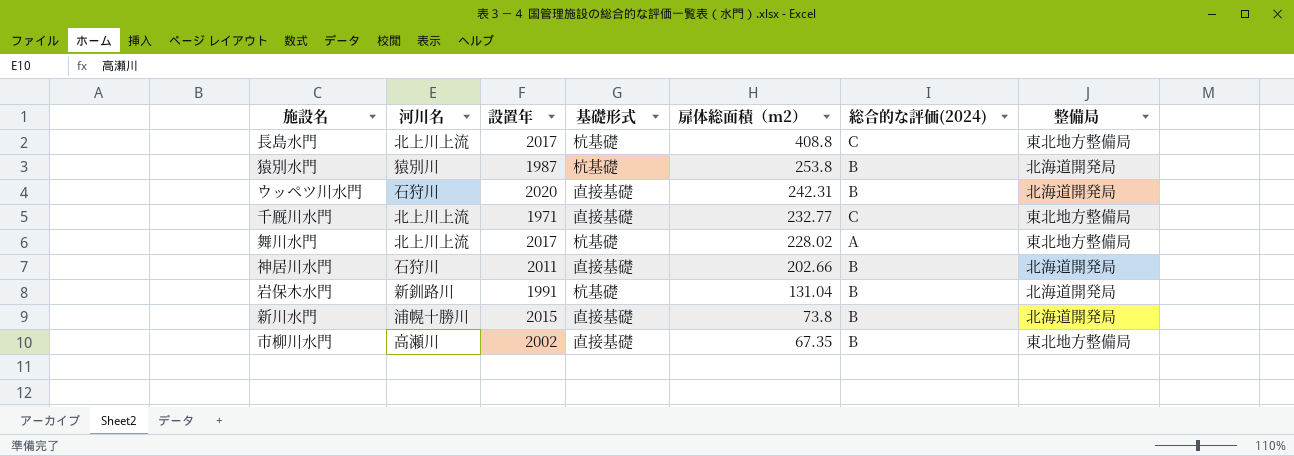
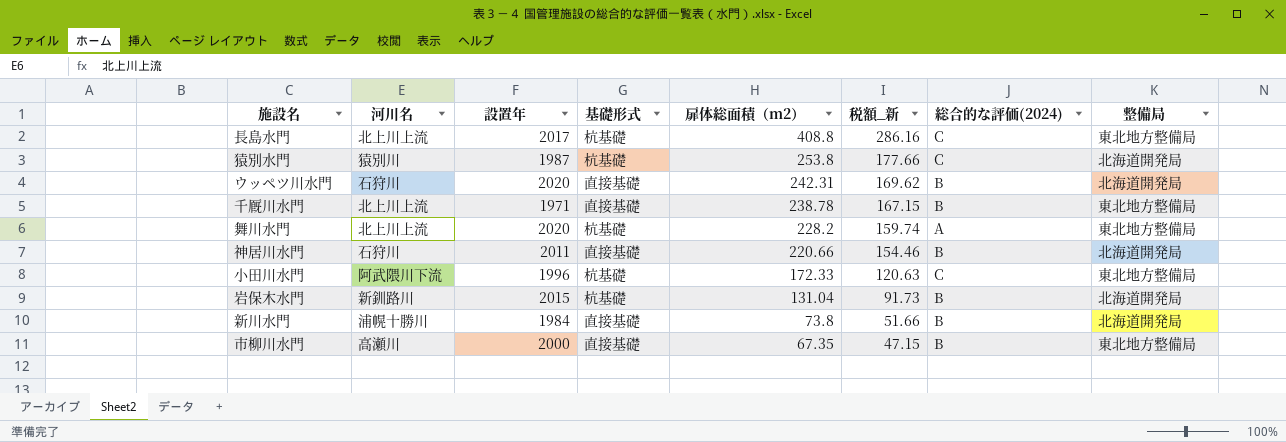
column 税額_新 | formula: none -> [扉体総面積（m2）] * 0.7
猿別水門 | 総合的な評価(2024): B -> C
千厩川水門 | 扉体総面積（m2）: 232.77 -> 238.78
千厩川水門 | 総合的な評価(2024): C -> B
舞川水門 | 設置年: 2017 -> 2020
舞川水門 | 扉体総面積（m2）: 228.02 -> 228.2
神居川水門 | 扉体総面積（m2）: 202.66 -> 220.66
row 小田川水門: none -> 阿武隈川下流 | 1996 | 杭基礎 | 172.33 | 120.63 | C | 東北地方整備局
岩保木水門 | 設置年: 1991 -> 2015
新川水門 | 設置年: 2015 -> 1984
市柳川水門 | 設置年: 2002 -> 2000

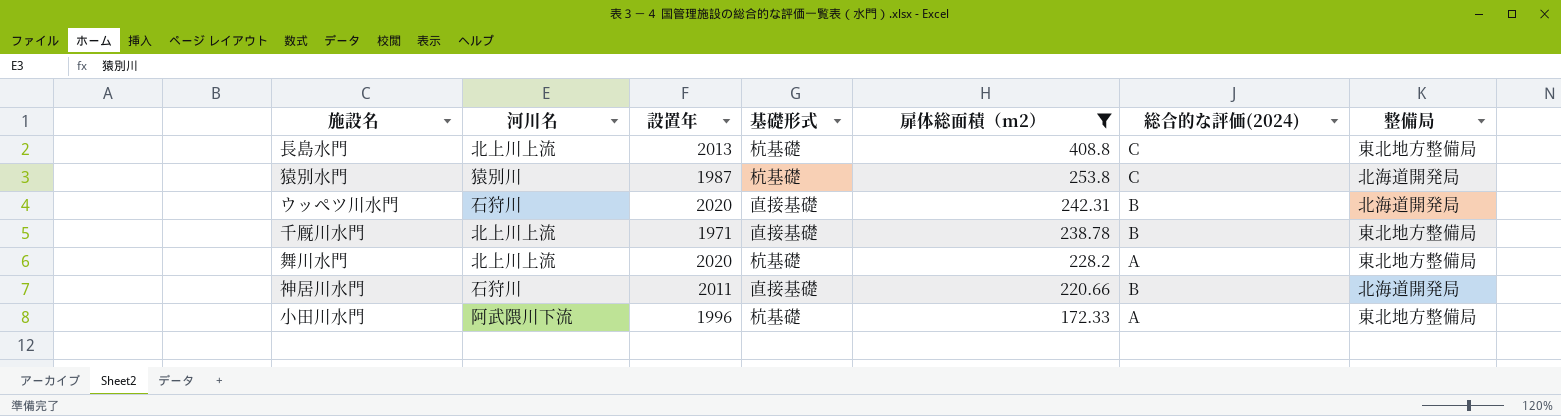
filter: none -> 扉体総面積（m2） >= 172.33
column 税額_新 | formula: [扉体総面積（m2）] * 0.7 -> none
長島水門 | 設置年: 2017 -> 2013
小田川水門 | 総合的な評価(2024): C -> A

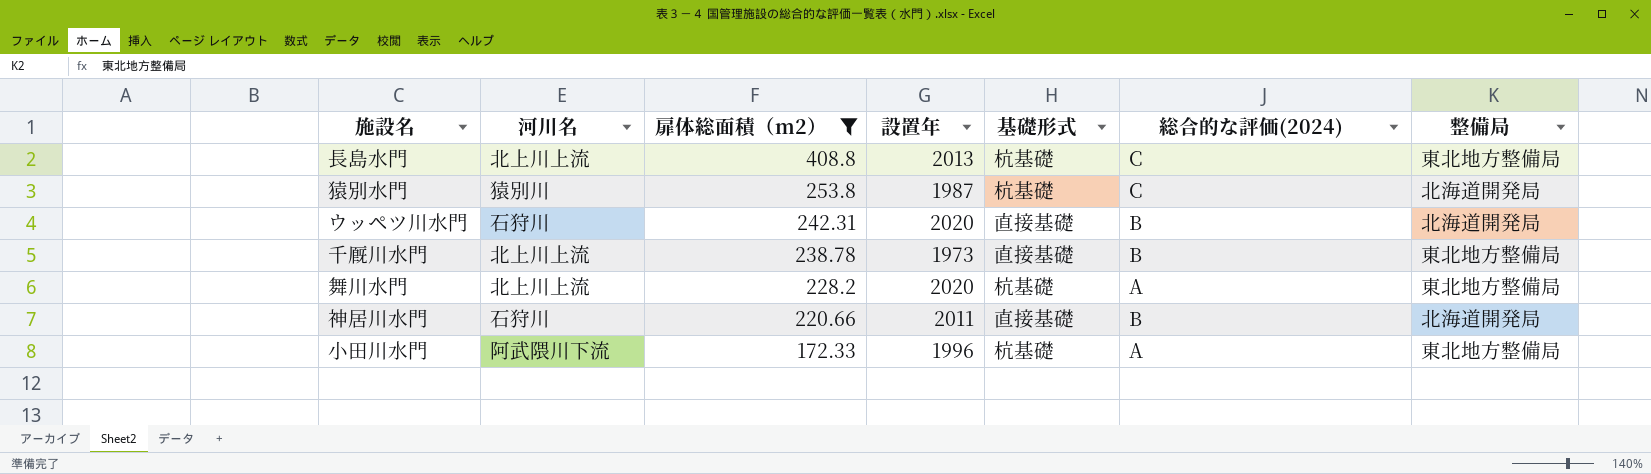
column 扉体総面積（m2） | position: 5 -> 3
千厩川水門 | 設置年: 1971 -> 1973

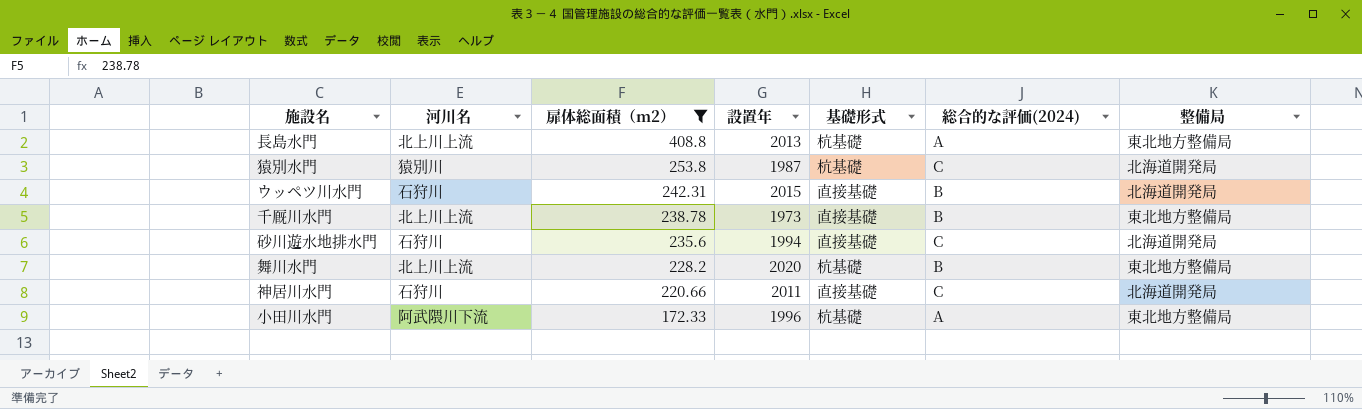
長島水門 | 総合的な評価(2024): C -> A
ウッペツ川水門 | 設置年: 2020 -> 2015
row 砂川遊水地排水門: none -> 石狩川 | 235.6 | 1994 | 直接基礎 | C | 北海道開発局
舞川水門 | 総合的な評価(2024): A -> B
神居川水門 | 総合的な評価(2024): B -> C

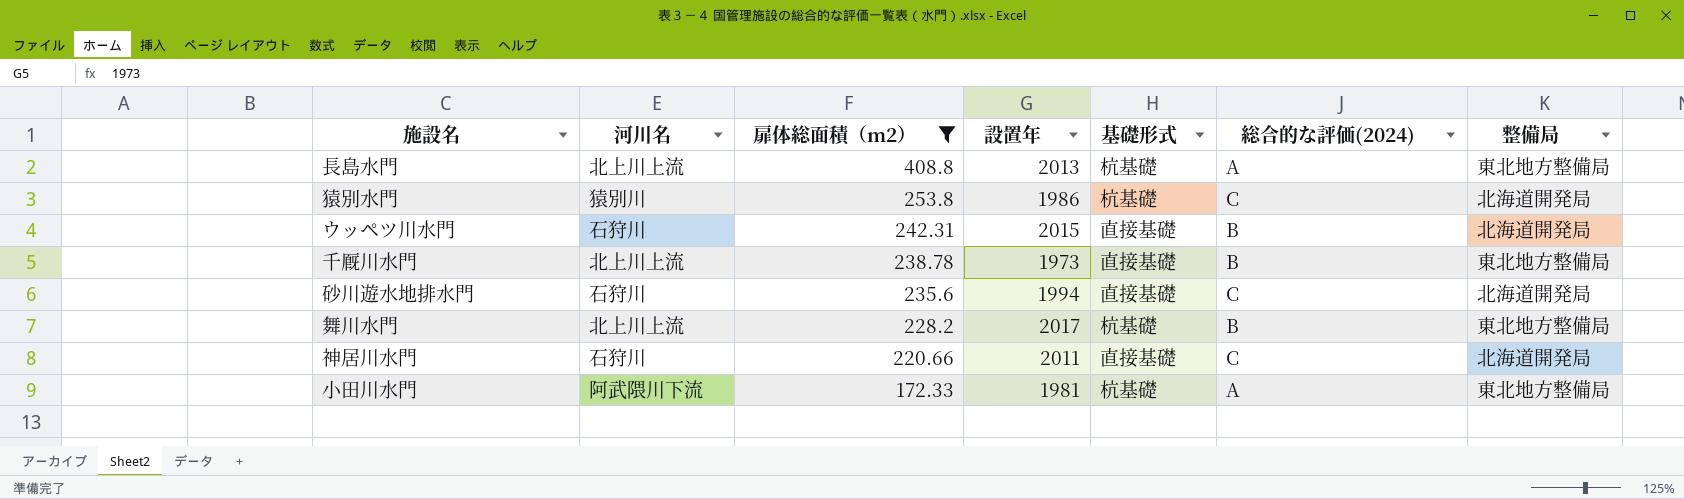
猿別水門 | 設置年: 1987 -> 1986
舞川水門 | 設置年: 2020 -> 2017
小田川水門 | 設置年: 1996 -> 1981

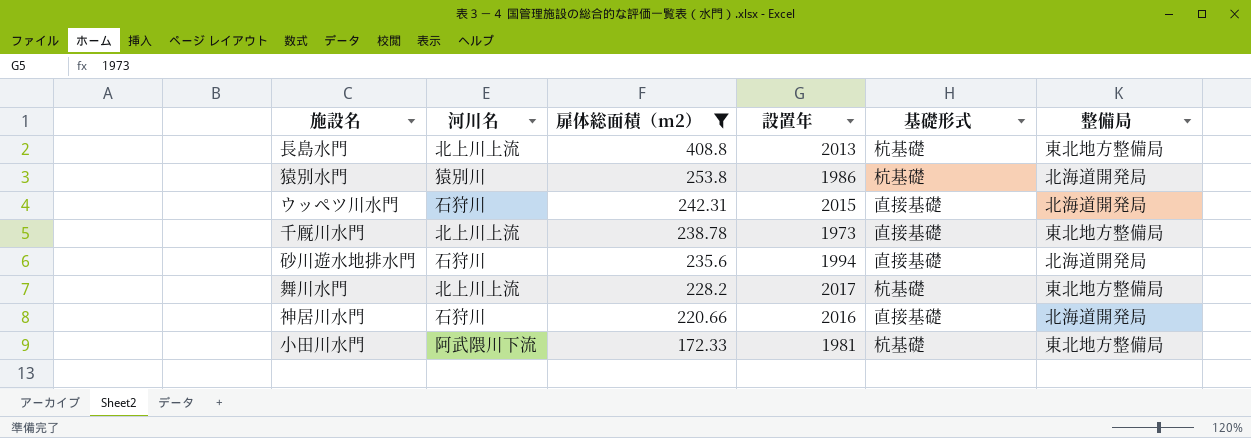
column 総合的な評価(2024) | position: 6 -> none
神居川水門 | 設置年: 2011 -> 2016

